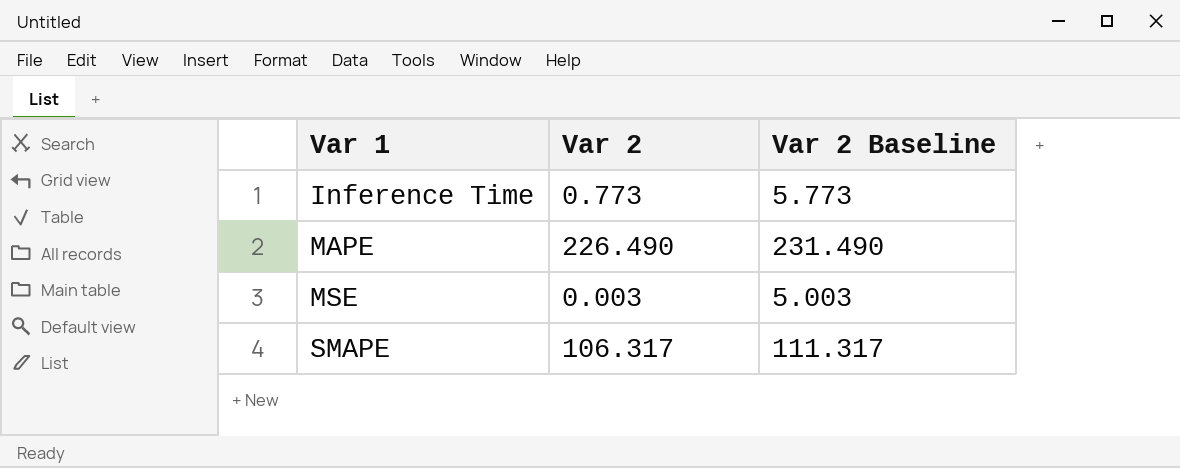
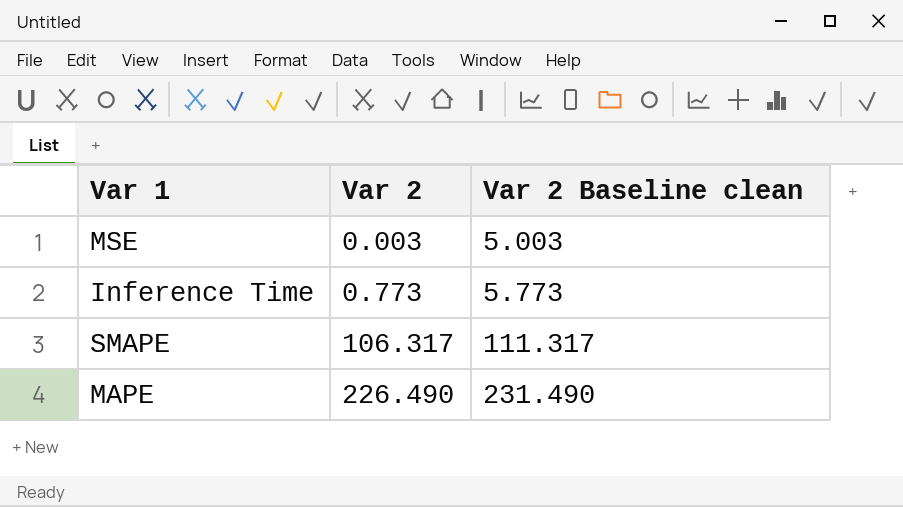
row order: Var 1 ascending -> Var 2 ascending
column name: Var 2 Baseline -> Var 2 Baseline clean

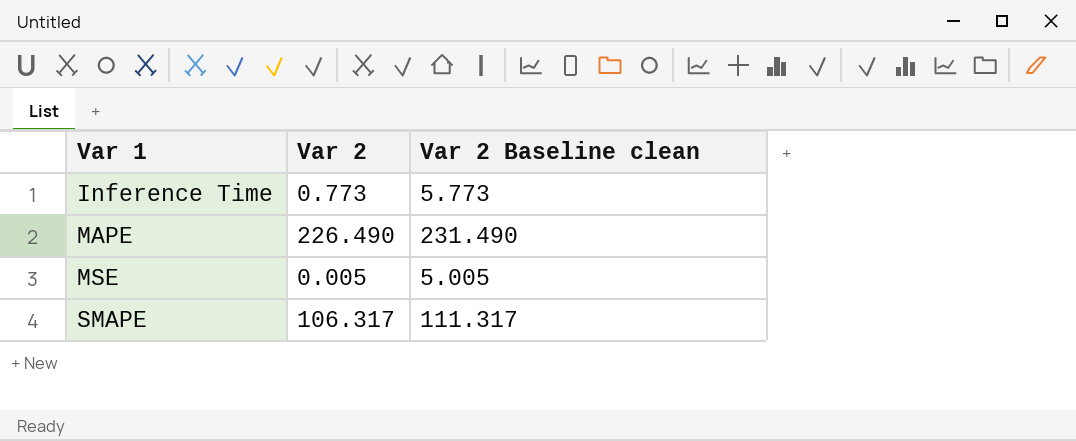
row order: Var 2 ascending -> Var 1 ascending
MSE | Var 2: 0.003 -> 0.005
MSE | Var 2 Baseline clean: 5.003 -> 5.005

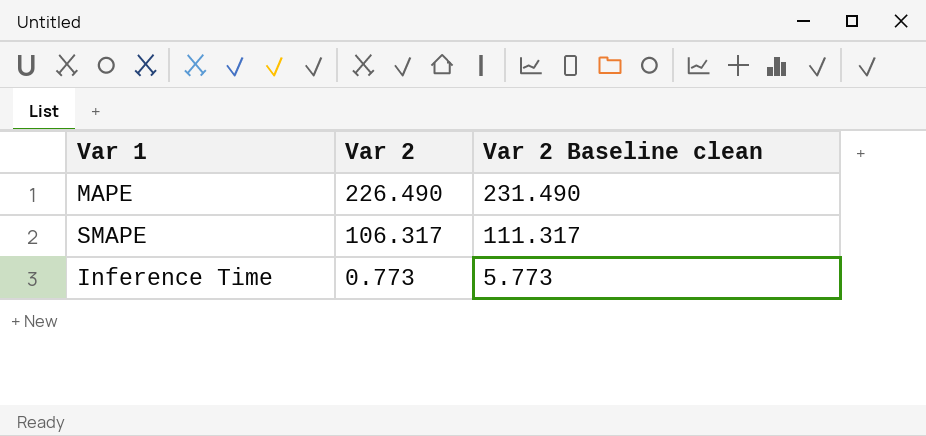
row order: Var 1 ascending -> Var 2 descending
row MSE: 0.005 | 5.005 -> none

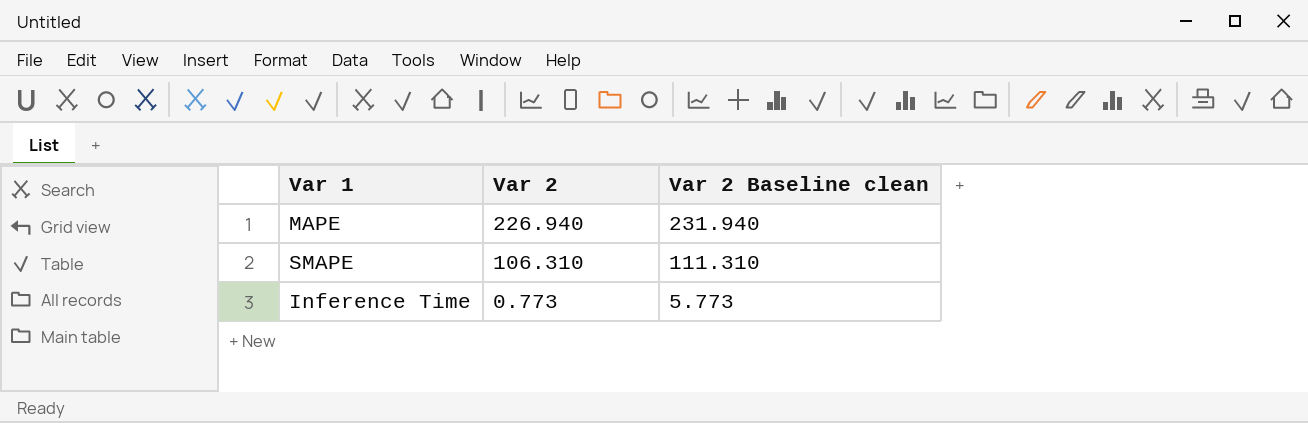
MAPE | Var 2: 226.490 -> 226.940
MAPE | Var 2 Baseline clean: 231.490 -> 231.940
SMAPE | Var 2: 106.317 -> 106.310
SMAPE | Var 2 Baseline clean: 111.317 -> 111.310

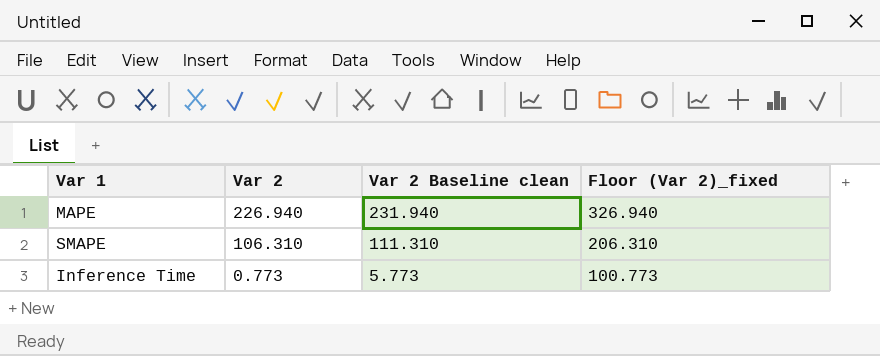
column Floor (Var 2)_fixed | formula: none -> [Var 2] + 100

